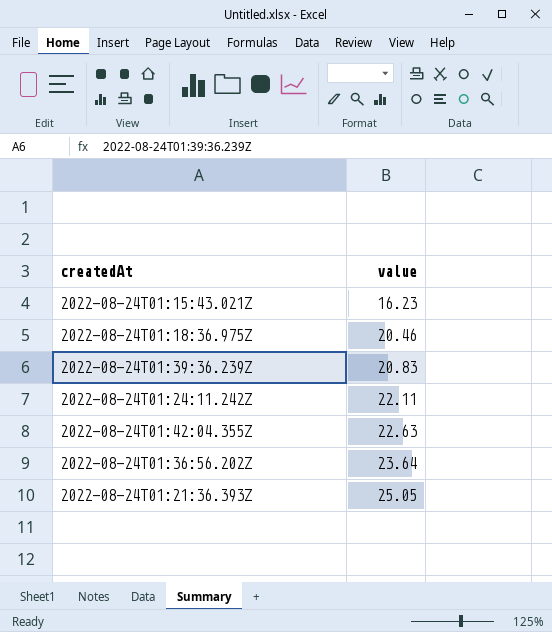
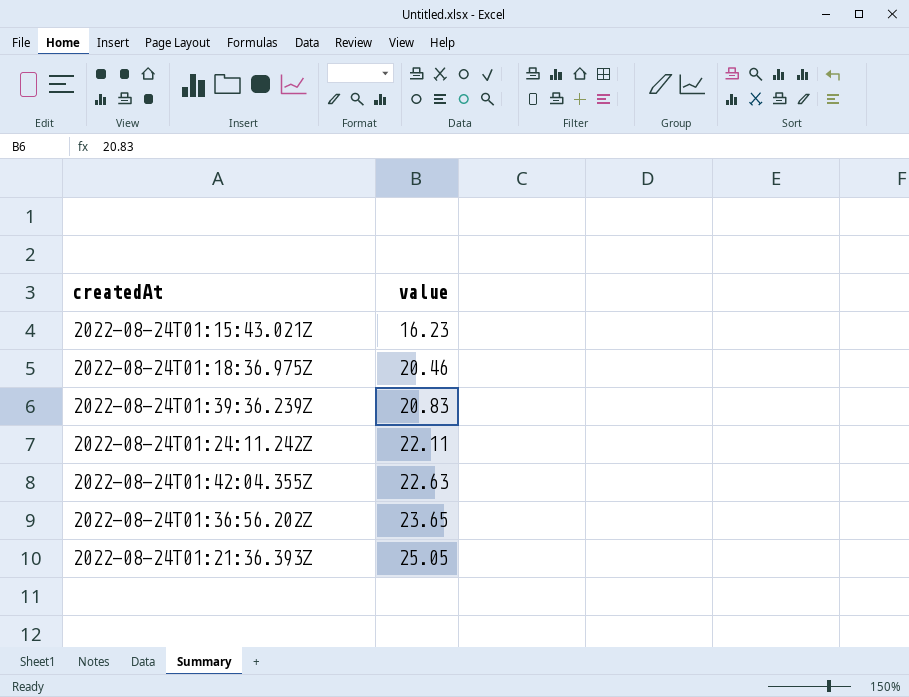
2022-08-24T01:36:56.202Z | value: 23.64 -> 23.65

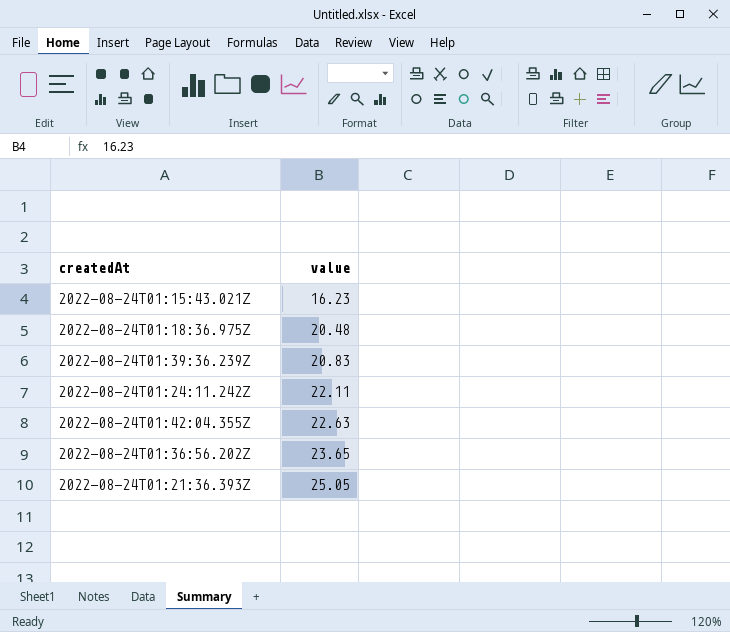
2022-08-24T01:18:36.975Z | value: 20.46 -> 20.48

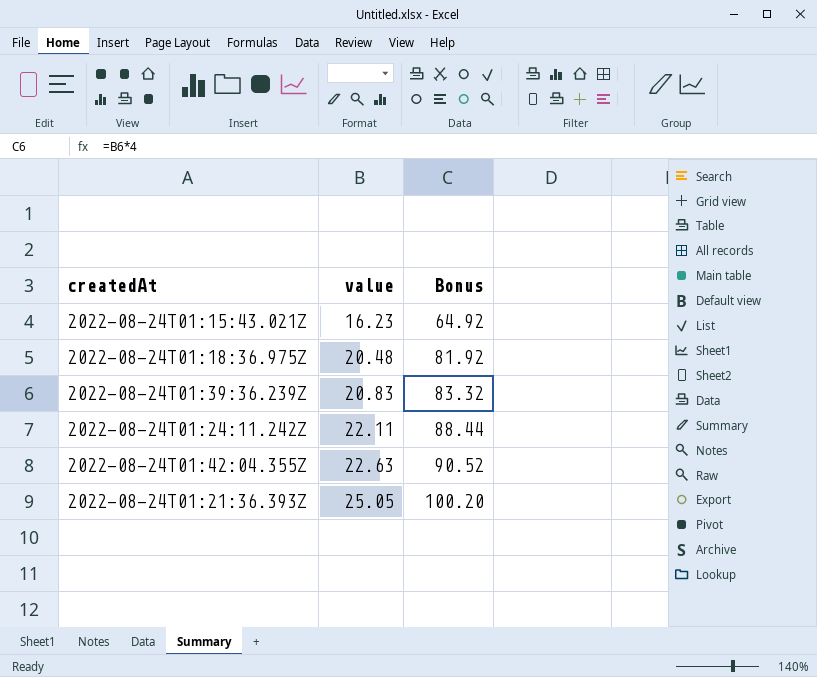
column Bonus | formula: none -> [value] * 4
row 2022-08-24T01:36:56.202Z: 23.65 -> none

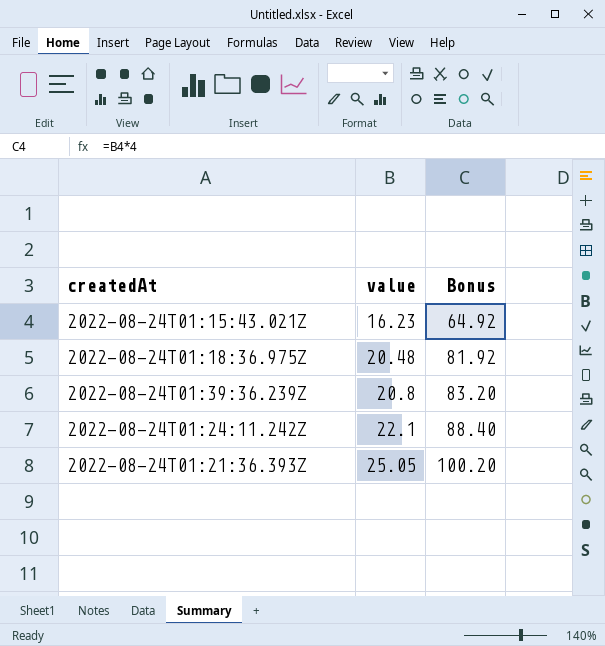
row 2022-08-24T01:42:04.355Z: 22.63 | 90.52 -> none
2022-08-24T01:39:36.239Z | value: 20.83 -> 20.8
2022-08-24T01:39:36.239Z | Bonus: 83.32 -> 83.20
2022-08-24T01:24:11.242Z | value: 22.11 -> 22.1
2022-08-24T01:24:11.242Z | Bonus: 88.44 -> 88.40

